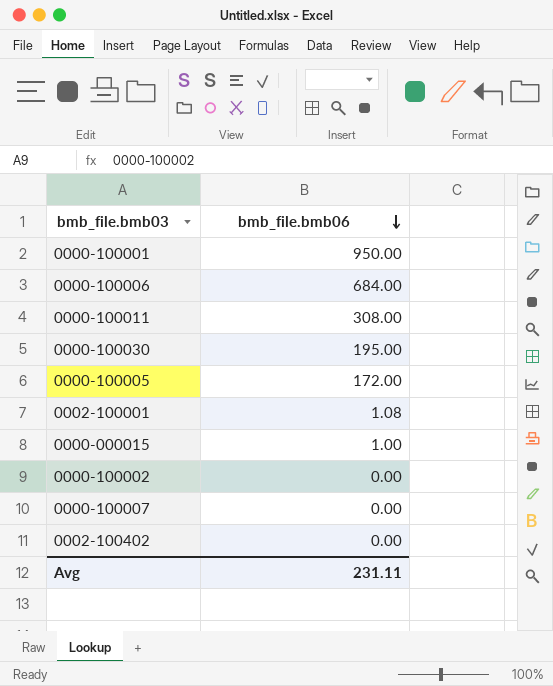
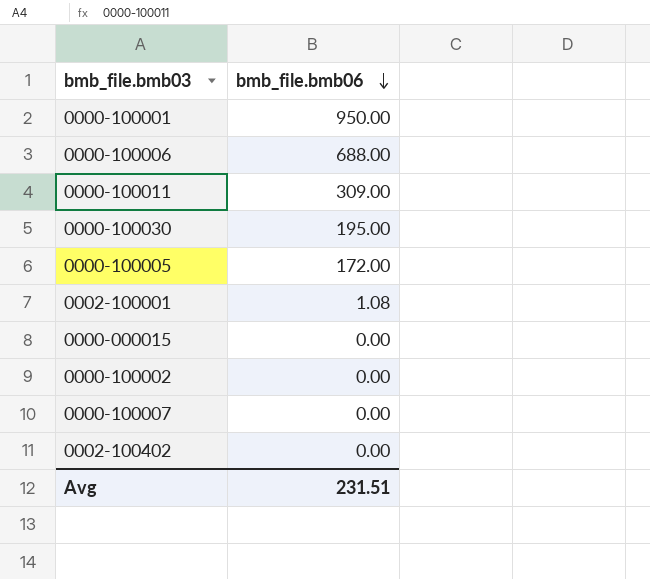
0000-100006 | bmb_file.bmb06: 684.00 -> 688.00
0000-100011 | bmb_file.bmb06: 308.00 -> 309.00
0000-000015 | bmb_file.bmb06: 1.00 -> 0.00
Avg | bmb_file.bmb06: 231.11 -> 231.51

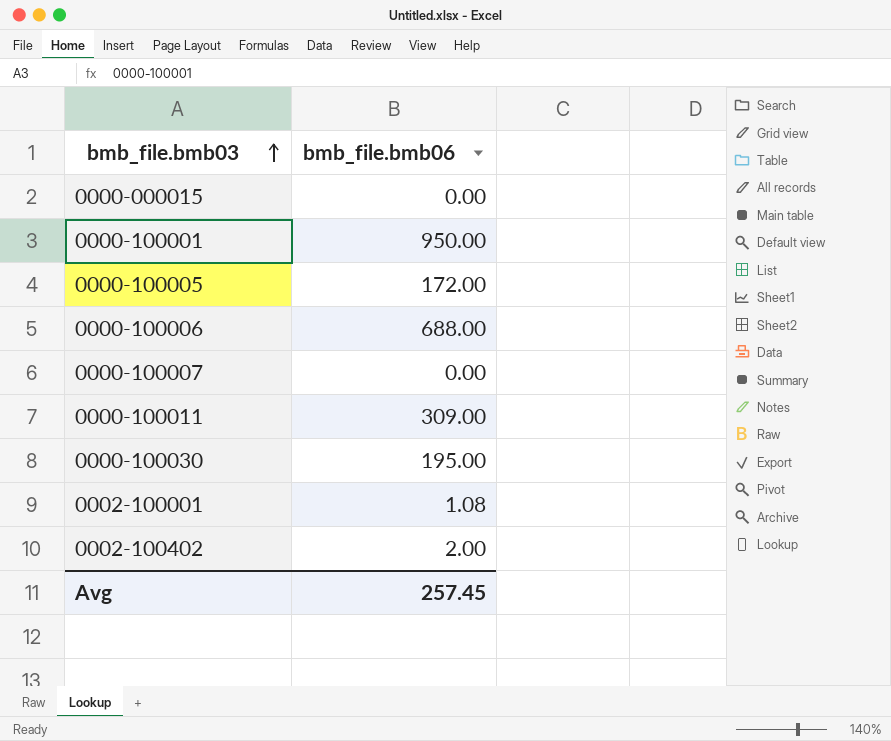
row order: bmb_file.bmb06 descending -> bmb_file.bmb03 ascending
row 0000-100002: 0.00 -> none
0002-100402 | bmb_file.bmb06: 0.00 -> 2.00
Avg | bmb_file.bmb06: 231.51 -> 257.45

